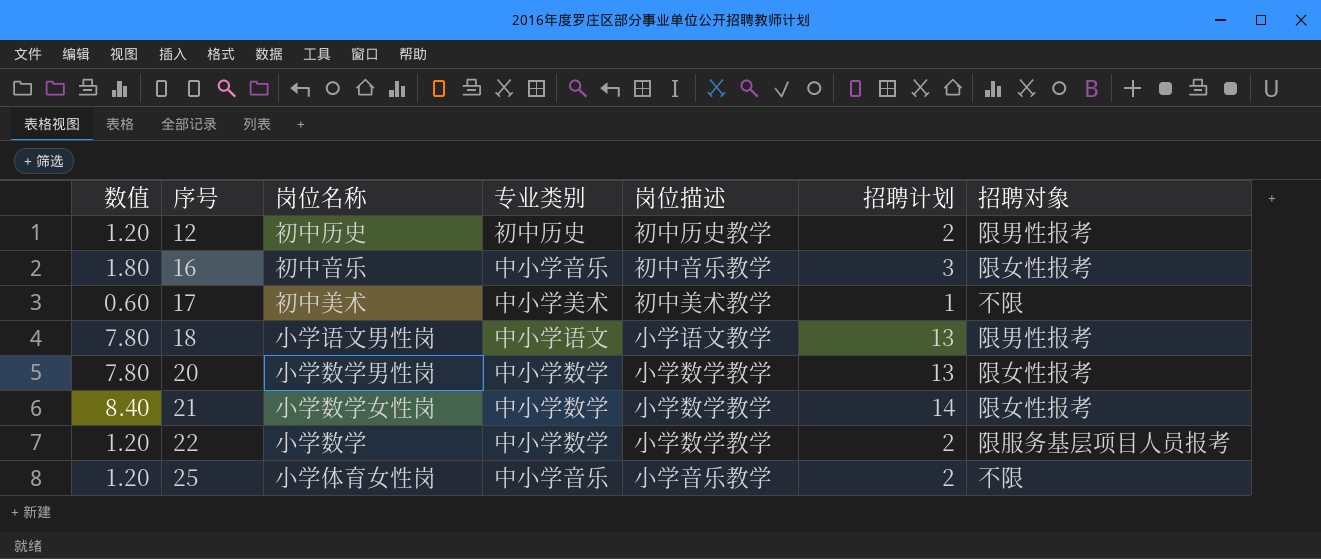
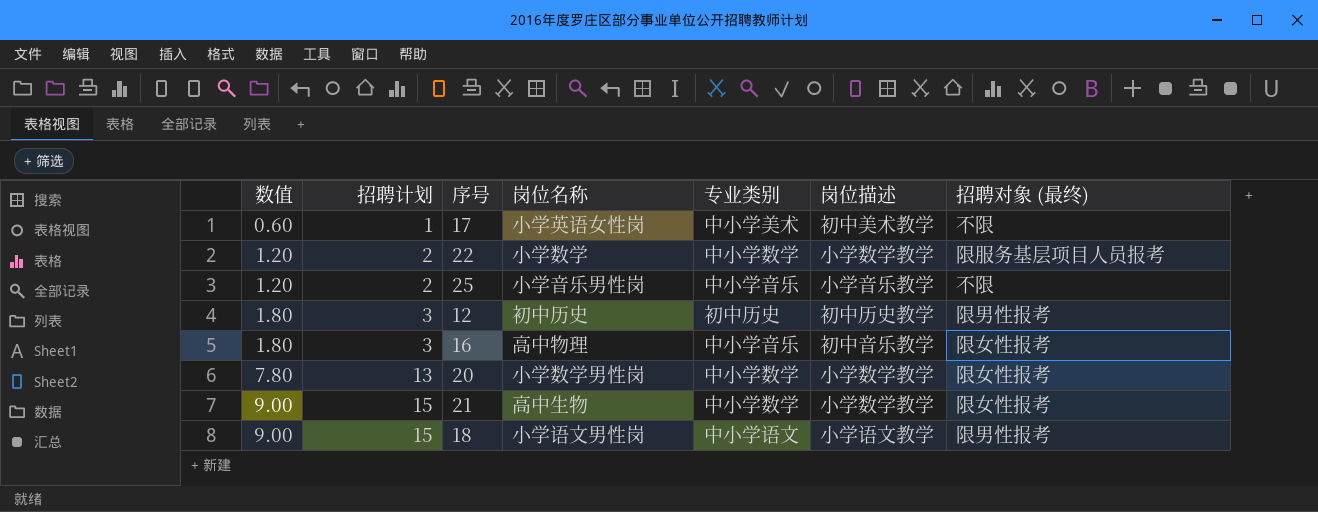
row order: 序号 ascending -> 数值 ascending
column 招聘计划 | position: 6 -> 2
column name: 招聘对象 -> 招聘对象 (最终)
17 | 岗位名称: 初中美术 -> 小学英语女性岗
25 | 岗位名称: 小学体育女性岗 -> 小学音乐男性岗
12 | 数值: 1.20 -> 1.80
12 | 招聘计划: 2 -> 3
16 | 岗位名称: 初中音乐 -> 高中物理
21 | 数值: 8.40 -> 9.00
21 | 招聘计划: 14 -> 15
21 | 岗位名称: 小学数学女性岗 -> 高中生物
18 | 数值: 7.80 -> 9.00
18 | 招聘计划: 13 -> 15

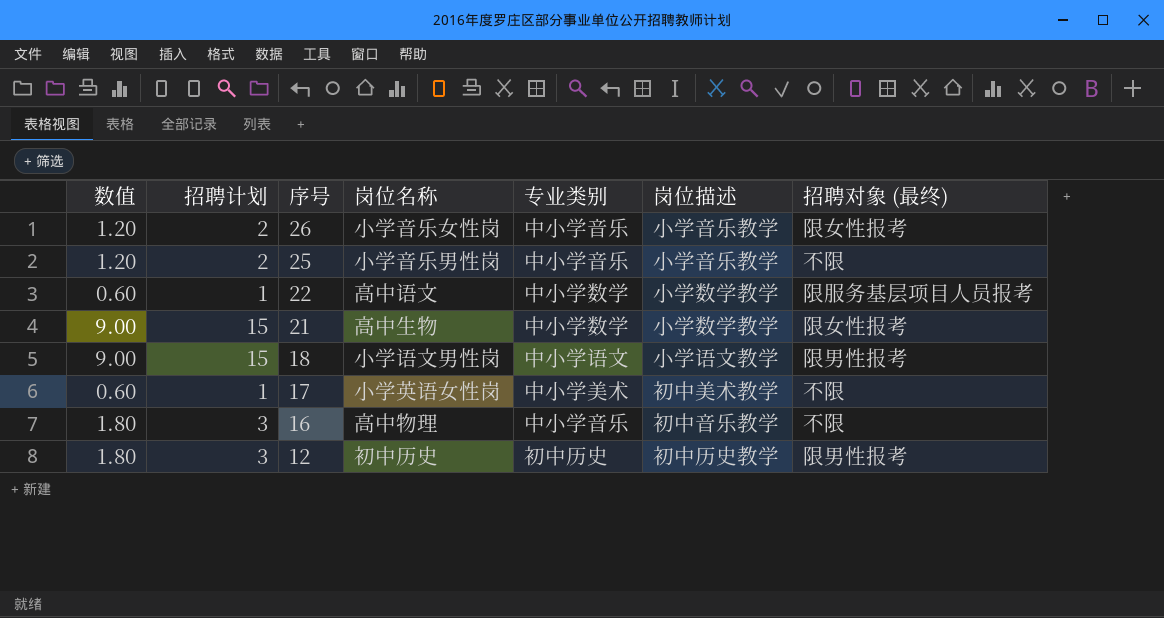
row order: 数值 ascending -> 序号 descending
row 20: 7.80 | 13 | 小学数学男性岗 | 中小学数学 | 小学数学教学 | 限女性报考 -> none
row 26: none -> 1.20 | 2 | 小学音乐女性岗 | 中小学音乐 | 小学音乐教学 | 限女性报考
22 | 数值: 1.20 -> 0.60
22 | 招聘计划: 2 -> 1
22 | 岗位名称: 小学数学 -> 高中语文
16 | 招聘对象 (最终): 限女性报考 -> 不限

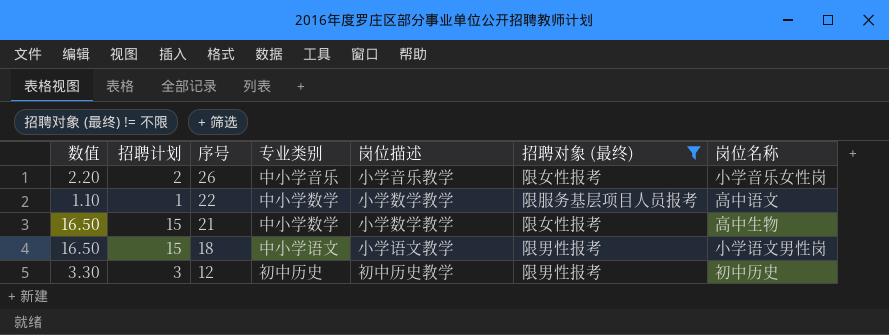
filter: none -> 招聘对象 (最终) != 不限
column 数值 | formula: [招聘计划] * 0.6 -> [招聘计划] * 1.1
column 岗位名称 | position: 4 -> 7

